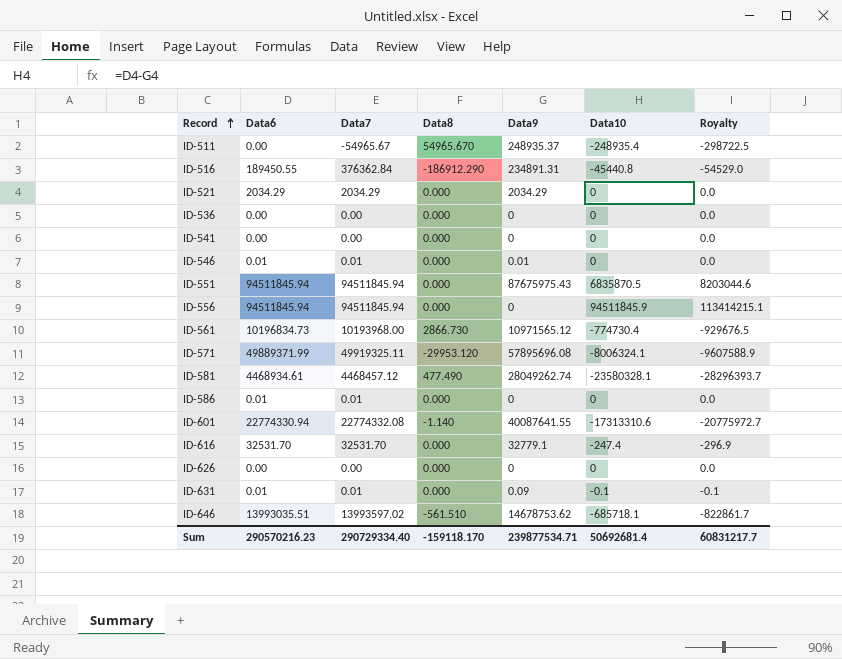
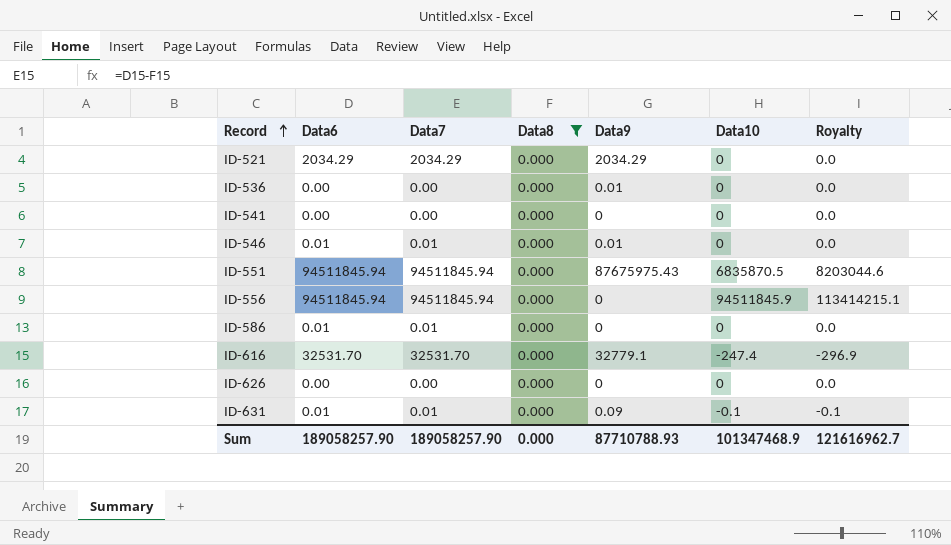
filter: none -> Data8 = 0.000
ID-536 | Data9: 0 -> 0.01
Sum | Data6: 290570216.23 -> 189058257.90
Sum | Data7: 290729334.40 -> 189058257.90
Sum | Data8: -159118.170 -> 0.000
Sum | Data9: 239877534.71 -> 87710788.93
Sum | Data10: 50692681.4 -> 101347468.9
Sum | Royalty: 60831217.7 -> 121616962.7

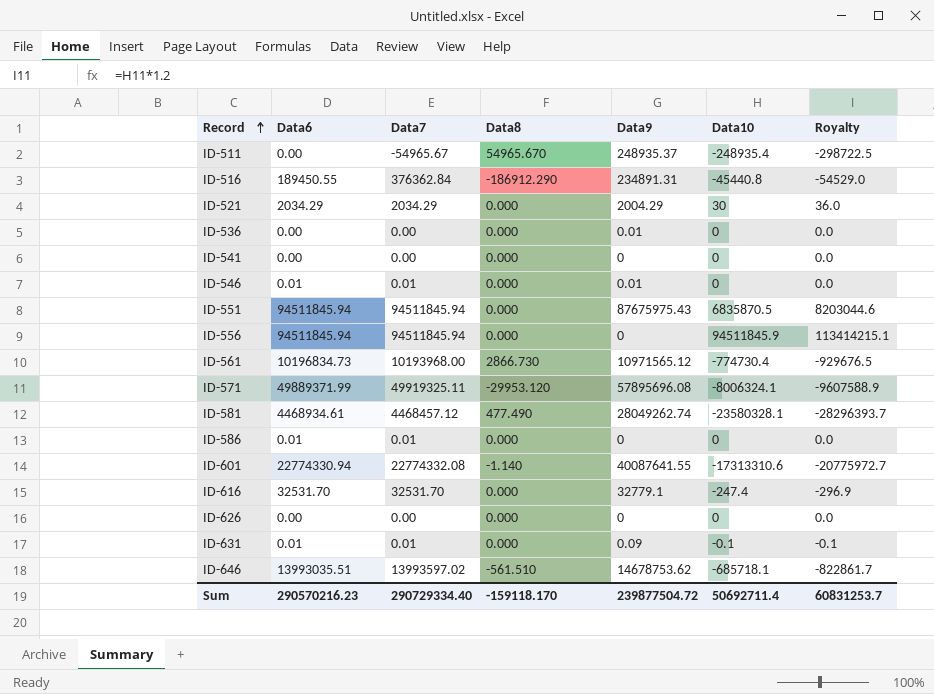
filter: Data8 = 0.000 -> none
ID-521 | Data9: 2034.29 -> 2004.29
ID-521 | Data10: 0 -> 30
ID-521 | Royalty: 0.0 -> 36.0
Sum | Data6: 189058257.90 -> 290570216.23
Sum | Data7: 189058257.90 -> 290729334.40
Sum | Data8: 0.000 -> -159118.170
Sum | Data9: 87710788.93 -> 239877504.72
Sum | Data10: 101347468.9 -> 50692711.4
Sum | Royalty: 121616962.7 -> 60831253.7

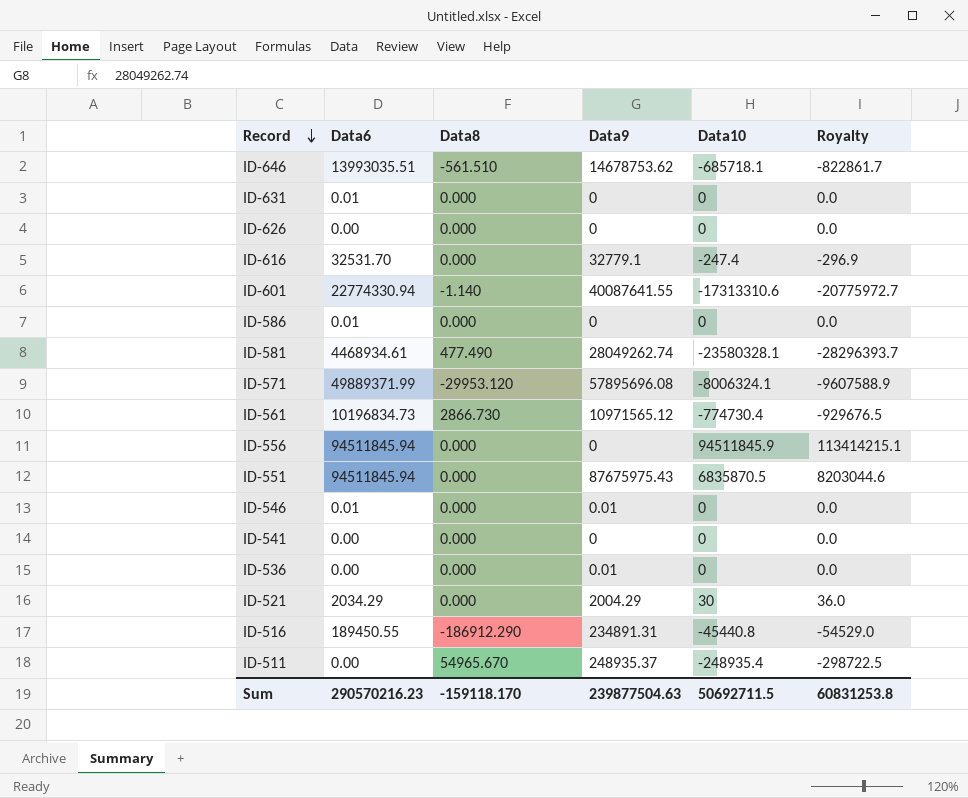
row order: Record ascending -> Record descending
column Data7 | formula: [Data6] - [Data8] -> none
ID-631 | Data9: 0.09 -> 0
ID-631 | Data10: -0.1 -> 0
ID-631 | Royalty: -0.1 -> 0.0
Sum | Data9: 239877504.72 -> 239877504.63
Sum | Data10: 50692711.4 -> 50692711.5
Sum | Royalty: 60831253.7 -> 60831253.8

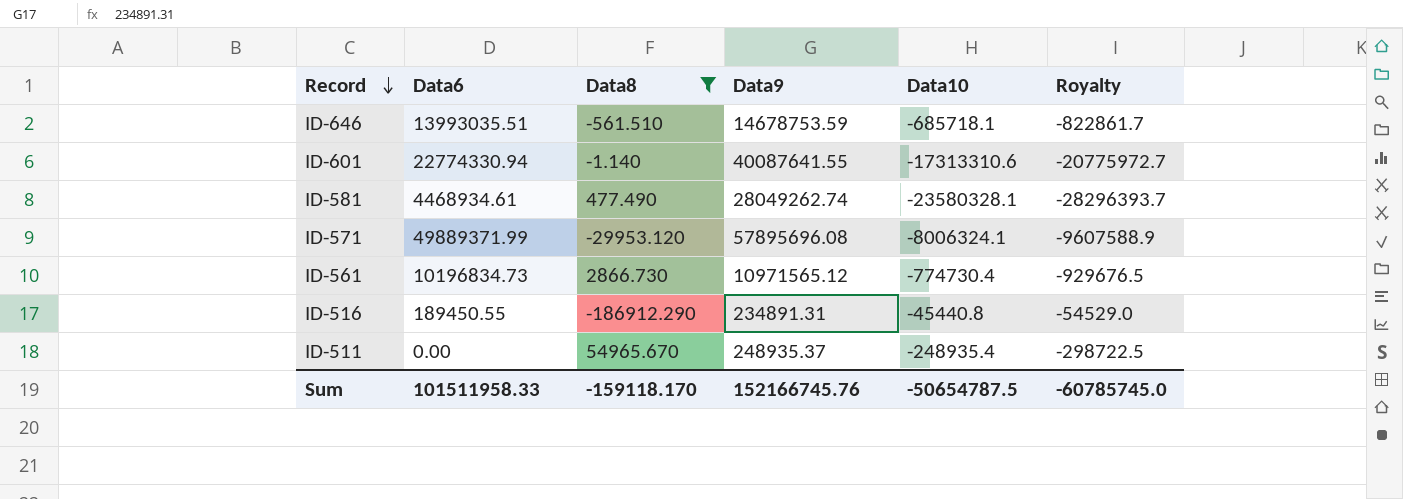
filter: none -> Data8 != 0.000
ID-646 | Data9: 14678753.62 -> 14678753.59
Sum | Data6: 290570216.23 -> 101511958.33
Sum | Data9: 239877504.63 -> 152166745.76
Sum | Data10: 50692711.5 -> -50654787.5
Sum | Royalty: 60831253.8 -> -60785745.0

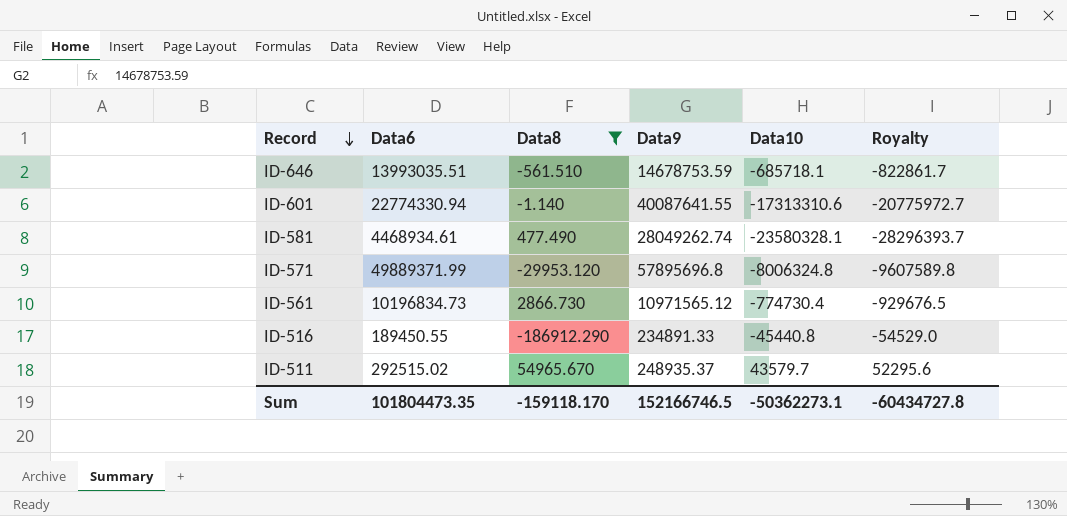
ID-571 | Data9: 57895696.08 -> 57895696.8
ID-571 | Data10: -8006324.1 -> -8006324.8
ID-571 | Royalty: -9607588.9 -> -9607589.8
ID-516 | Data9: 234891.31 -> 234891.33
ID-511 | Data6: 0.00 -> 292515.02
ID-511 | Data10: -248935.4 -> 43579.7
ID-511 | Royalty: -298722.5 -> 52295.6
Sum | Data6: 101511958.33 -> 101804473.35
Sum | Data9: 152166745.76 -> 152166746.5
Sum | Data10: -50654787.5 -> -50362273.1
Sum | Royalty: -60785745.0 -> -60434727.8

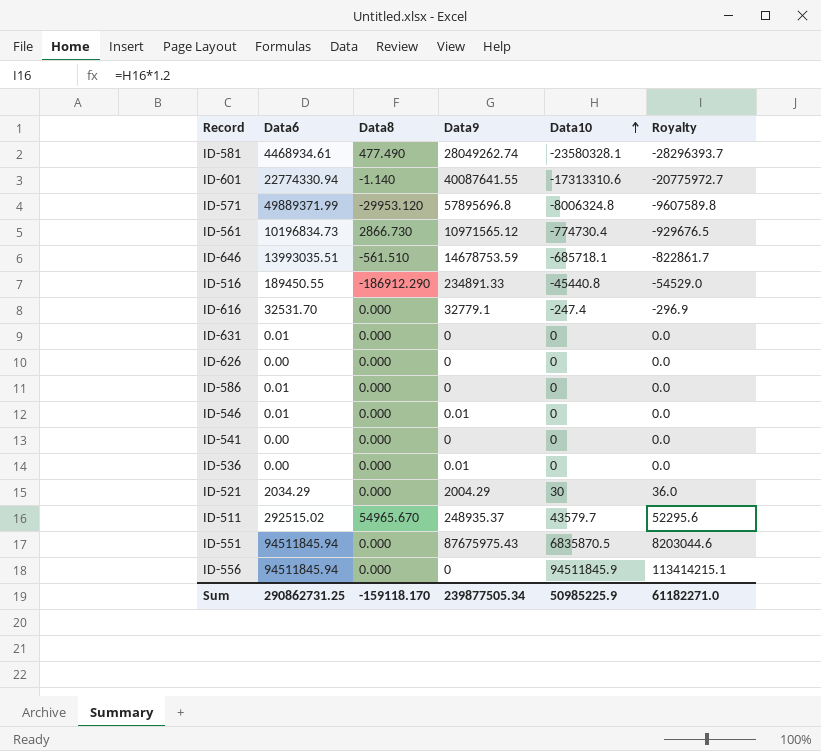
filter: Data8 != 0.000 -> none
row order: Record descending -> Data10 ascending
Sum | Data6: 101804473.35 -> 290862731.25
Sum | Data9: 152166746.5 -> 239877505.34
Sum | Data10: -50362273.1 -> 50985225.9
Sum | Royalty: -60434727.8 -> 61182271.0

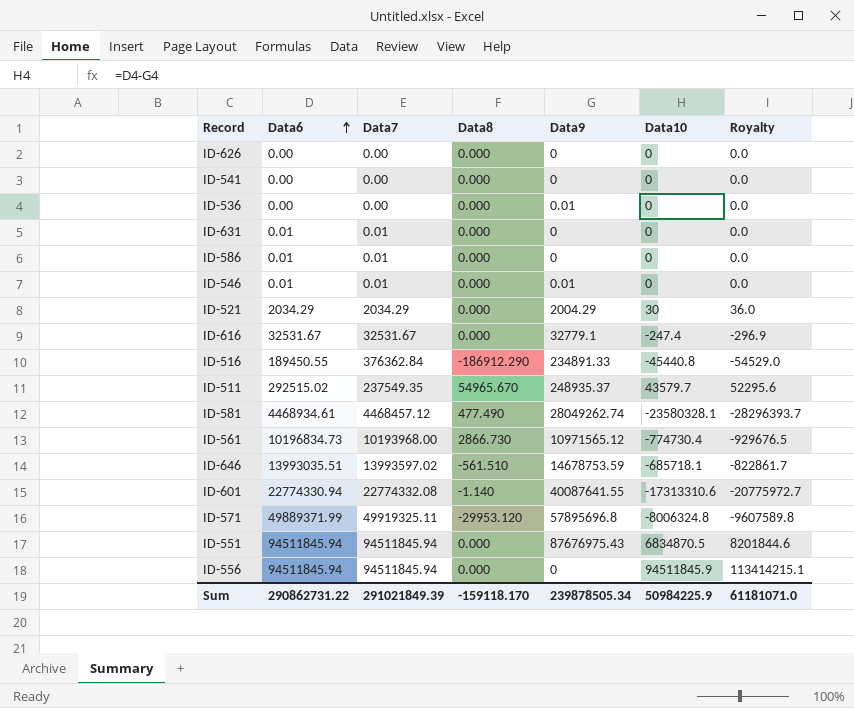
row order: Data10 ascending -> Data6 ascending
column Data7 | formula: none -> [Data6] - [Data8]
ID-616 | Data6: 32531.70 -> 32531.67
ID-551 | Data9: 87675975.43 -> 87676975.43
ID-551 | Data10: 6835870.5 -> 6834870.5
ID-551 | Royalty: 8203044.6 -> 8201844.6
Sum | Data6: 290862731.25 -> 290862731.22
Sum | Data9: 239877505.34 -> 239878505.34
Sum | Data10: 50985225.9 -> 50984225.9
Sum | Royalty: 61182271.0 -> 61181071.0

